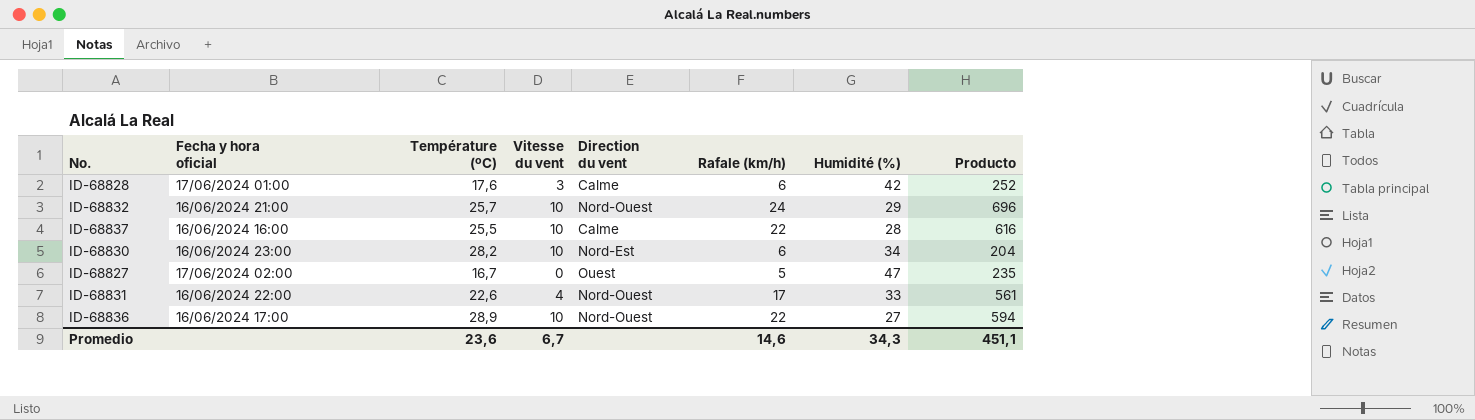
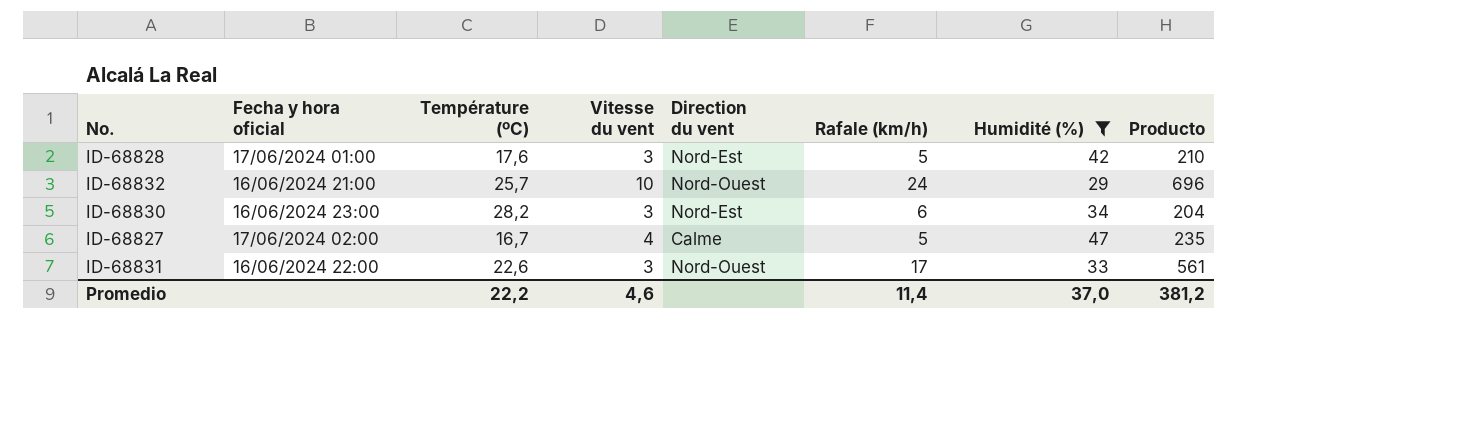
filter: none -> Humidité (%) >= 29
ID-68828 | Direction du vent: Calme -> Nord-Est
ID-68828 | Rafale (km/h): 6 -> 5
ID-68828 | Producto: 252 -> 210
ID-68830 | Vitesse du vent: 10 -> 3
ID-68827 | Vitesse du vent: 0 -> 4
ID-68827 | Direction du vent: Ouest -> Calme
ID-68831 | Vitesse du vent: 4 -> 3
Promedio | Température (ºC): 23,6 -> 22,2
Promedio | Vitesse du vent: 6,7 -> 4,6
Promedio | Rafale (km/h): 14,6 -> 11,4
Promedio | Humidité (%): 34,3 -> 37,0
Promedio | Producto: 451,1 -> 381,2

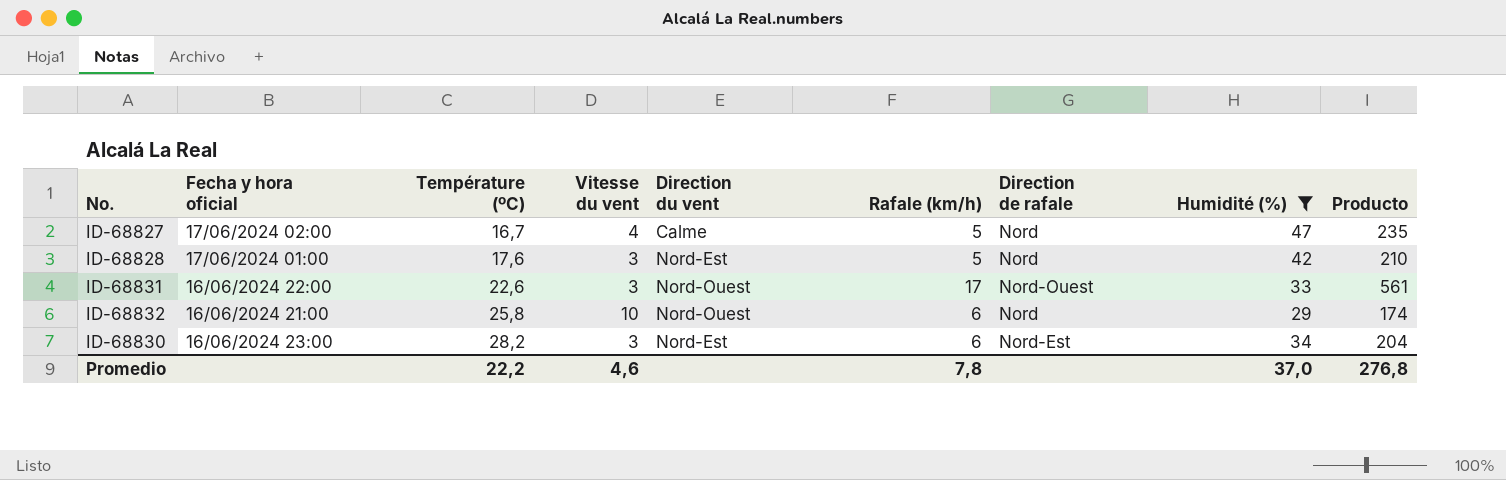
row order: none -> Température (ºC) ascending
column Direction de rafale | position: none -> 7
ID-68832 | Température (ºC): 25,7 -> 25,8
ID-68832 | Rafale (km/h): 24 -> 6
ID-68832 | Producto: 696 -> 174
Promedio | Rafale (km/h): 11,4 -> 7,8
Promedio | Producto: 381,2 -> 276,8

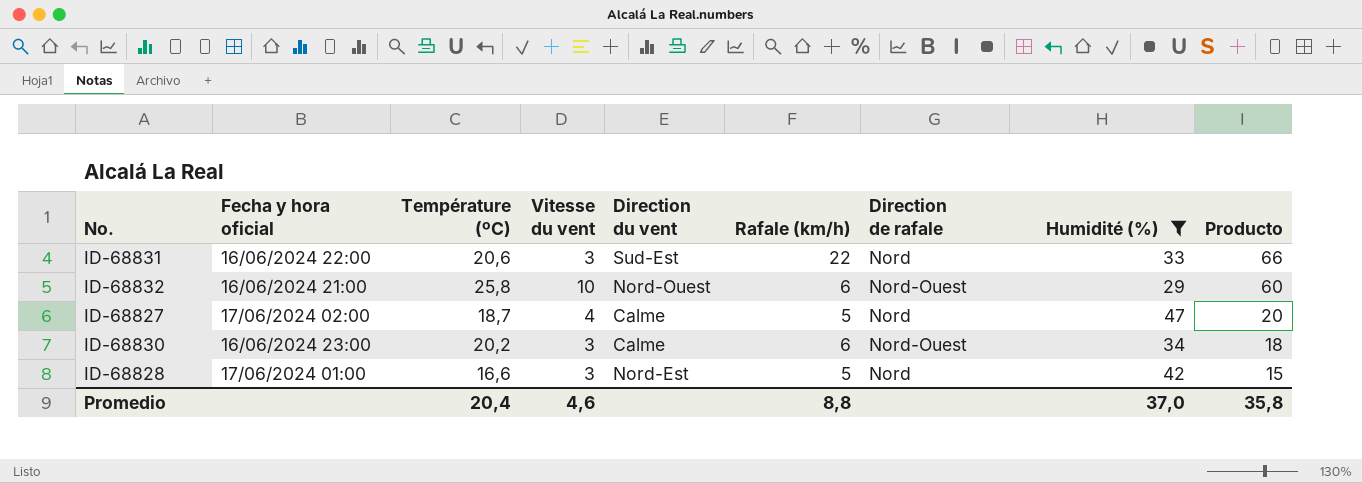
row order: Température (ºC) ascending -> Producto descending
column Producto | formula: [Rafale (km/h)] * [Humidité (%)] -> [Vitesse du vent] * [Rafale (km/h)]
ID-68831 | Température (ºC): 22,6 -> 20,6
ID-68831 | Direction du vent: Nord-Ouest -> Sud-Est
ID-68831 | Rafale (km/h): 17 -> 22
ID-68831 | Direction de rafale: Nord-Ouest -> Nord
ID-68832 | Direction de rafale: Nord -> Nord-Ouest
ID-68827 | Température (ºC): 16,7 -> 18,7
ID-68830 | Température (ºC): 28,2 -> 20,2
ID-68830 | Direction du vent: Nord-Est -> Calme
ID-68830 | Direction de rafale: Nord-Est -> Nord-Ouest
ID-68828 | Température (ºC): 17,6 -> 16,6
Promedio | Température (ºC): 22,2 -> 20,4
Promedio | Rafale (km/h): 7,8 -> 8,8
Promedio | Producto: 276,8 -> 35,8

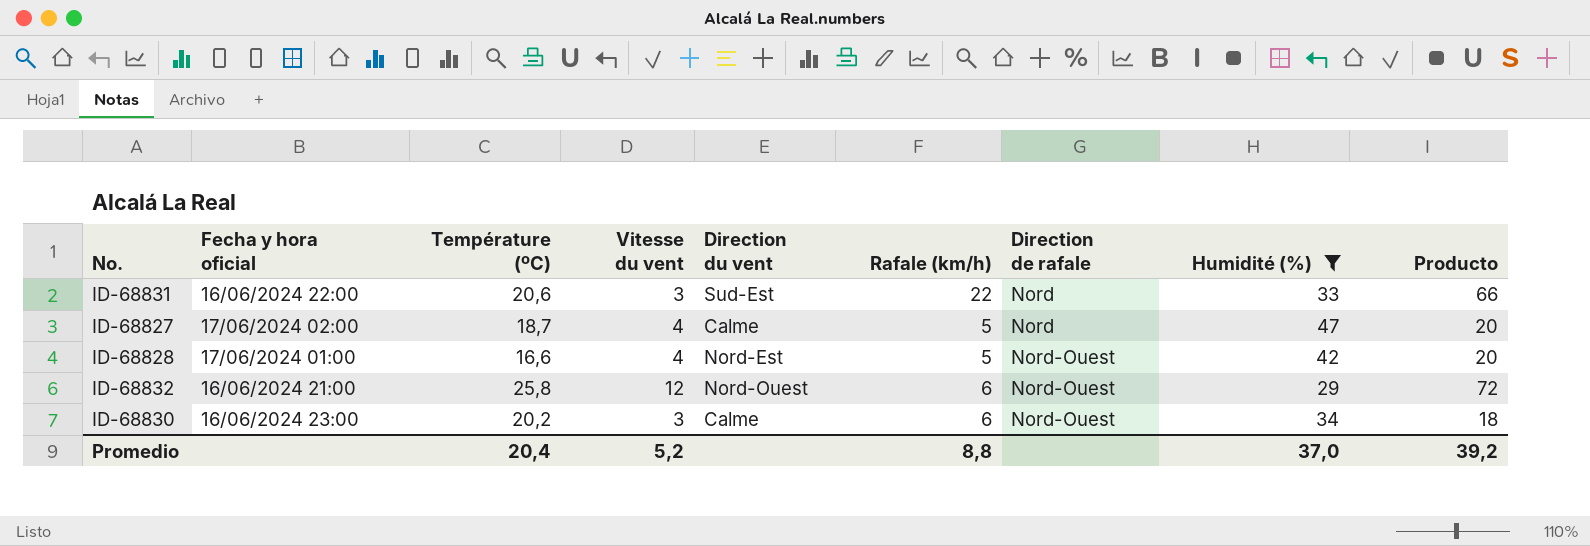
row order: Producto descending -> Direction de rafale ascending
ID-68828 | Vitesse du vent: 3 -> 4
ID-68828 | Direction de rafale: Nord -> Nord-Ouest
ID-68828 | Producto: 15 -> 20
ID-68832 | Vitesse du vent: 10 -> 12
ID-68832 | Producto: 60 -> 72
Promedio | Vitesse du vent: 4,6 -> 5,2
Promedio | Producto: 35,8 -> 39,2

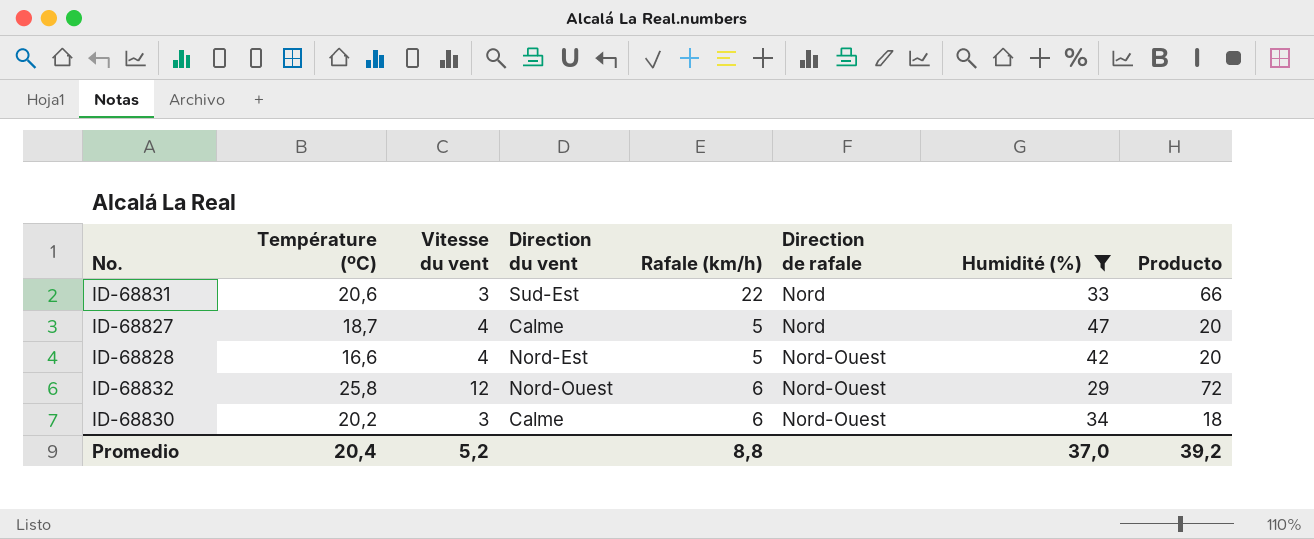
column Fecha y hora oficial | position: 2 -> none

